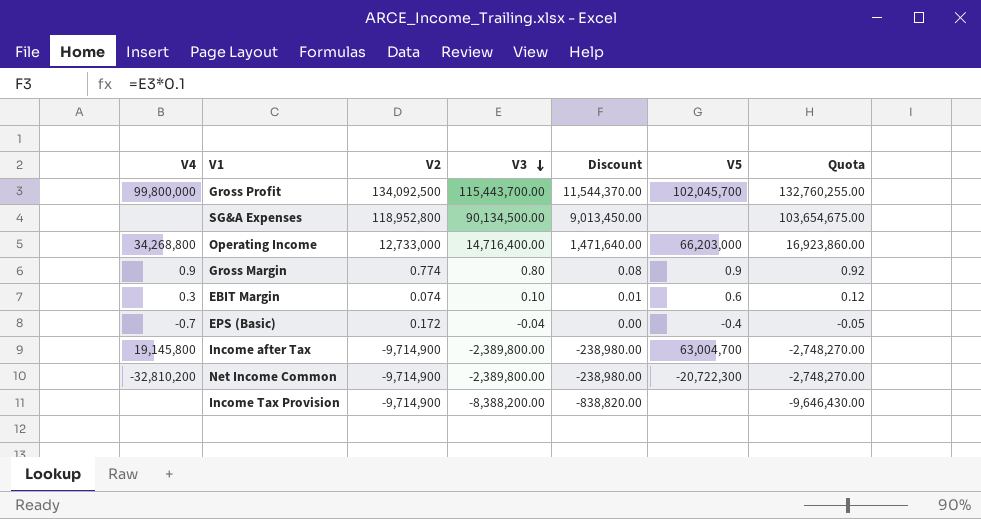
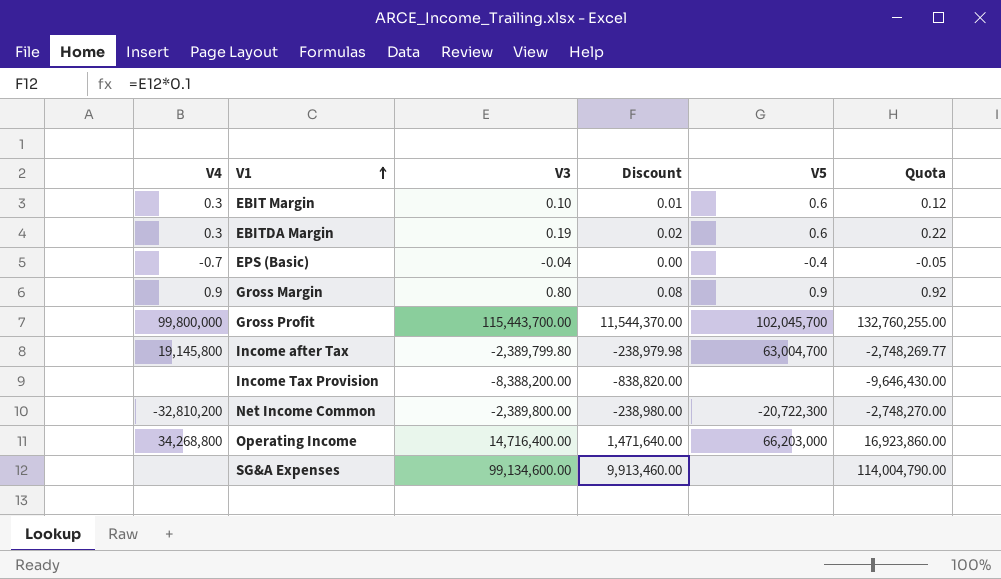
row order: V3 descending -> V1 ascending
column V2 | position: 3 -> none
row EBITDA Margin: none -> 0.3 | 0.19 | 0.02 | 0.6 | 0.22
Income after Tax | V3: -2,389,800.00 -> -2,389,799.80
Income after Tax | Discount: -238,980.00 -> -238,979.98
Income after Tax | Quota: -2,748,270.00 -> -2,748,269.77
SG&A Expenses | V3: 90,134,500.00 -> 99,134,600.00
SG&A Expenses | Discount: 9,013,450.00 -> 9,913,460.00
SG&A Expenses | Quota: 103,654,675.00 -> 114,004,790.00

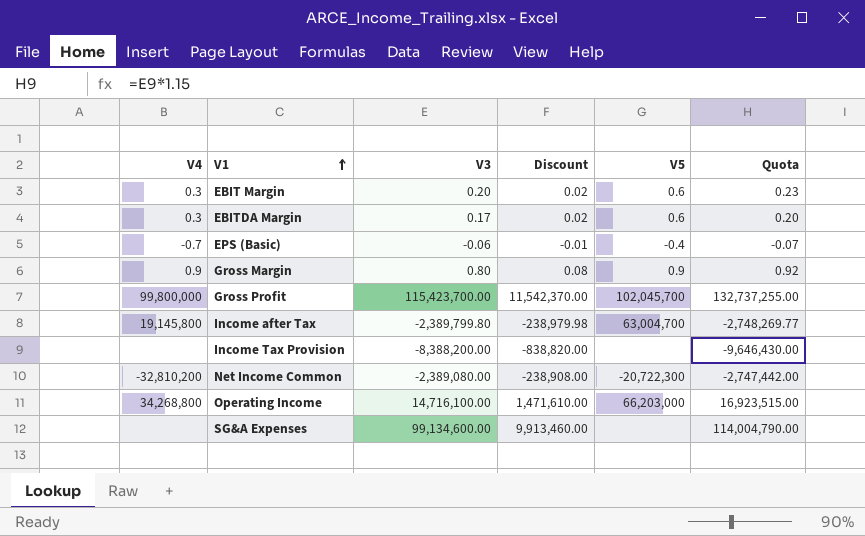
EBIT Margin | V3: 0.10 -> 0.20
EBIT Margin | Discount: 0.01 -> 0.02
EBIT Margin | Quota: 0.12 -> 0.23
EBITDA Margin | V3: 0.19 -> 0.17
EBITDA Margin | Quota: 0.22 -> 0.20
EPS (Basic) | V3: -0.04 -> -0.06
EPS (Basic) | Discount: 0.00 -> -0.01
EPS (Basic) | Quota: -0.05 -> -0.07
Gross Profit | V3: 115,443,700.00 -> 115,423,700.00
Gross Profit | Discount: 11,544,370.00 -> 11,542,370.00
Gross Profit | Quota: 132,760,255.00 -> 132,737,255.00
Net Income Common | V3: -2,389,800.00 -> -2,389,080.00
Net Income Common | Discount: -238,980.00 -> -238,908.00
Net Income Common | Quota: -2,748,270.00 -> -2,747,442.00
Operating Income | V3: 14,716,400.00 -> 14,716,100.00
Operating Income | Discount: 1,471,640.00 -> 1,471,610.00
Operating Income | Quota: 16,923,860.00 -> 16,923,515.00

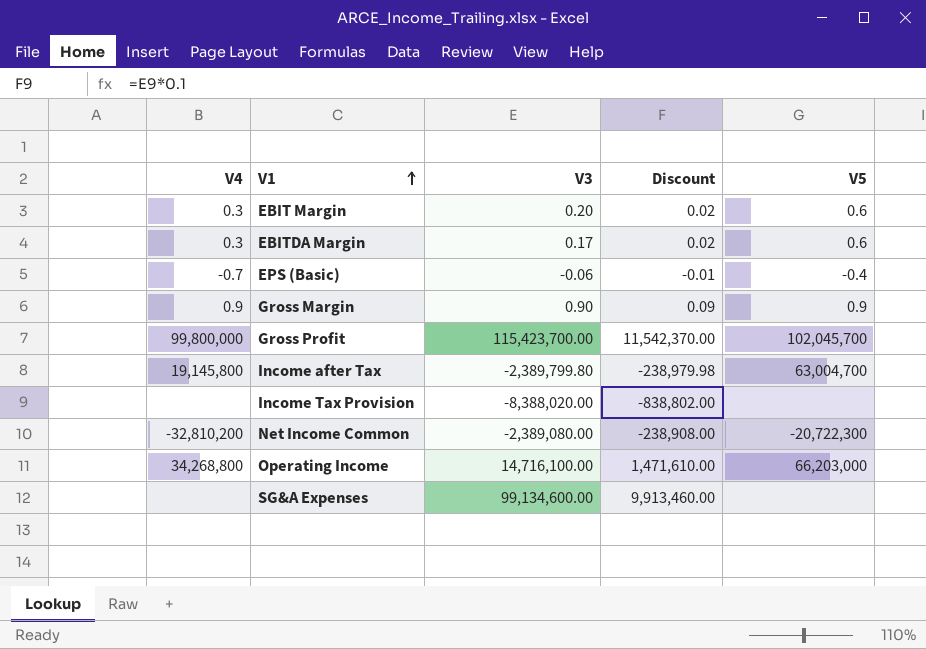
column Quota | formula: [V3] * 1.15 -> none
Gross Margin | V3: 0.80 -> 0.90
Gross Margin | Discount: 0.08 -> 0.09
Income Tax Provision | V3: -8,388,200.00 -> -8,388,020.00
Income Tax Provision | Discount: -838,820.00 -> -838,802.00

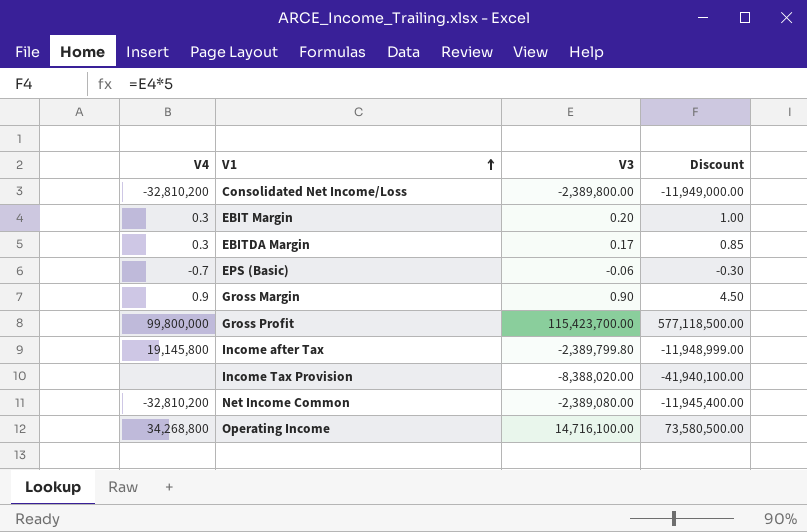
column V5 | position: 5 -> none
column Discount | formula: [V3] * 0.1 -> [V3] * 5
row SG&A Expenses: none | 99,134,600.00 | 9,913,460.00 | none -> none
row Consolidated Net Income/Loss: none -> -32,810,200 | -2,389,800.00 | -11,949,000.00

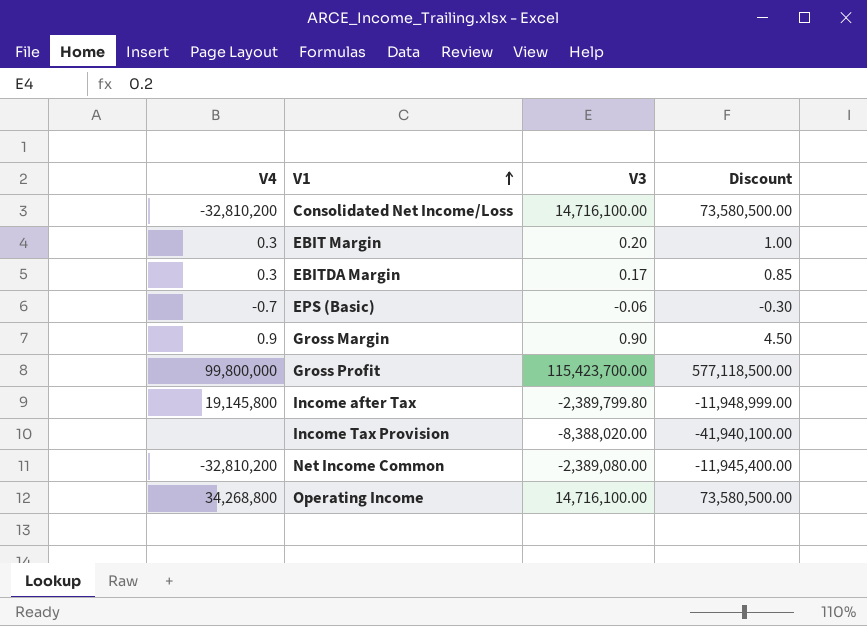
Consolidated Net Income/Loss | V3: -2,389,800.00 -> 14,716,100.00
Consolidated Net Income/Loss | Discount: -11,949,000.00 -> 73,580,500.00

